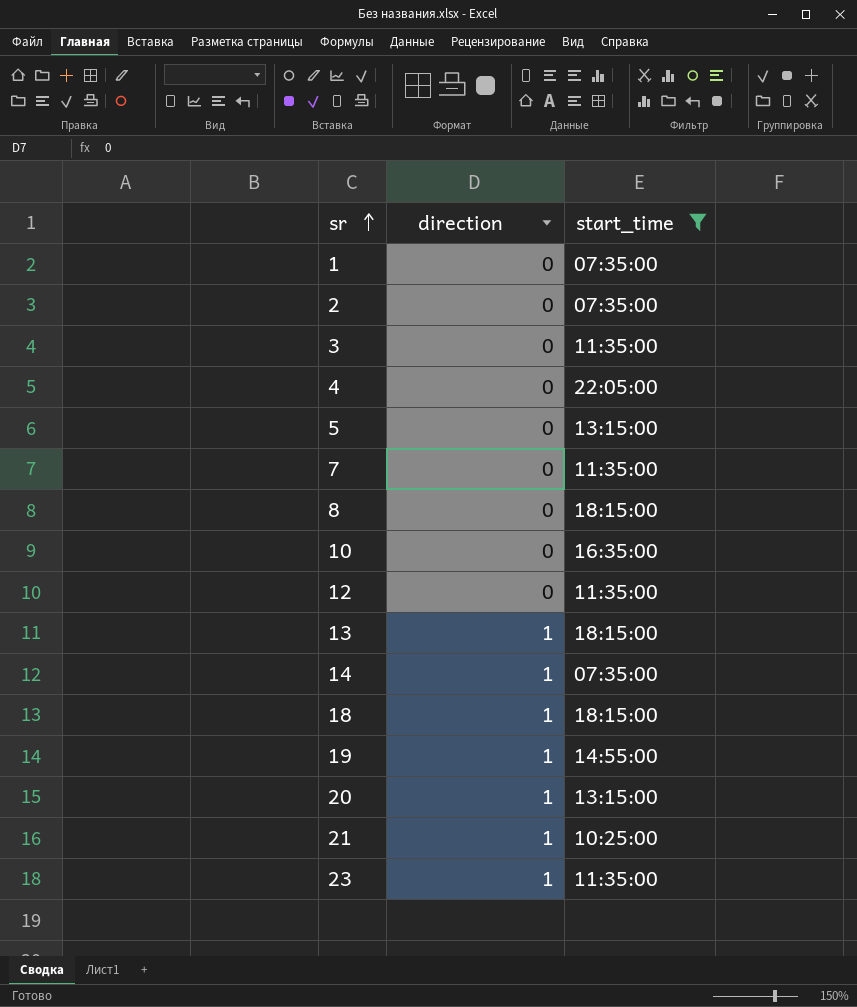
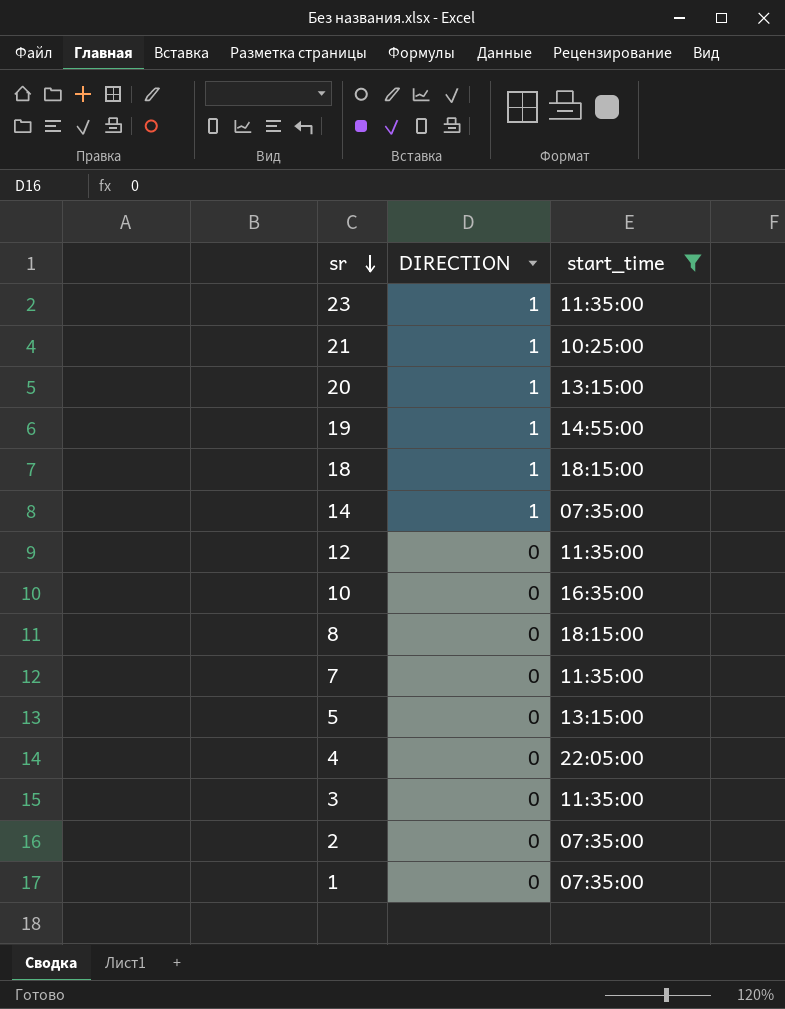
row order: sr ascending -> sr descending
column name: direction -> DIRECTION
row 13: 1 | 18:15:00 -> none

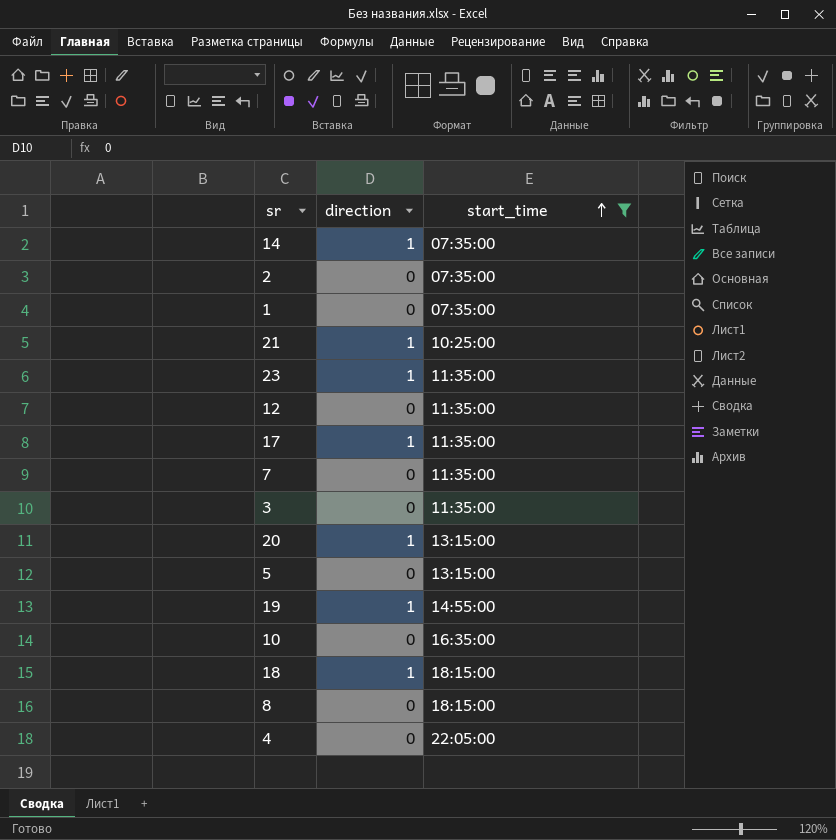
row order: sr descending -> start_time ascending
column name: DIRECTION -> direction
row 17: none -> 1 | 11:35:00

